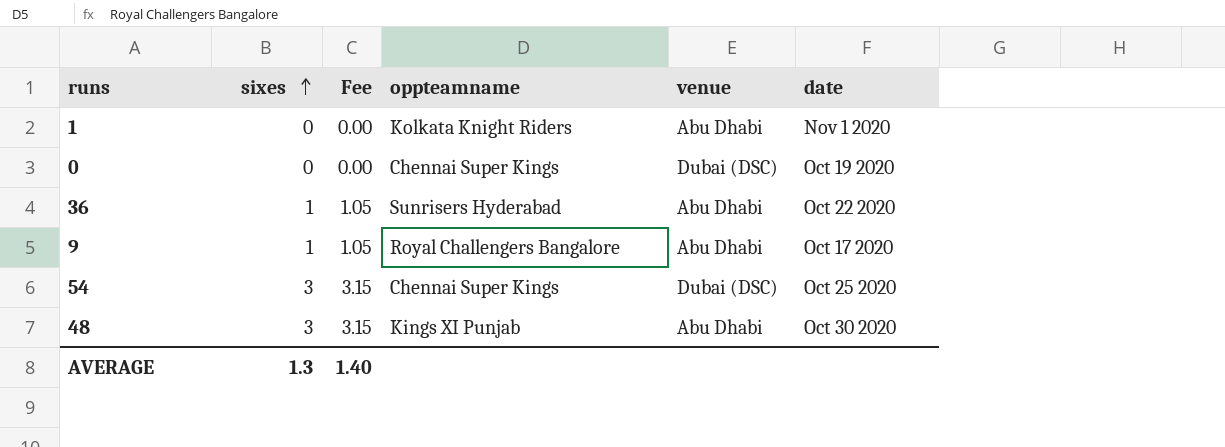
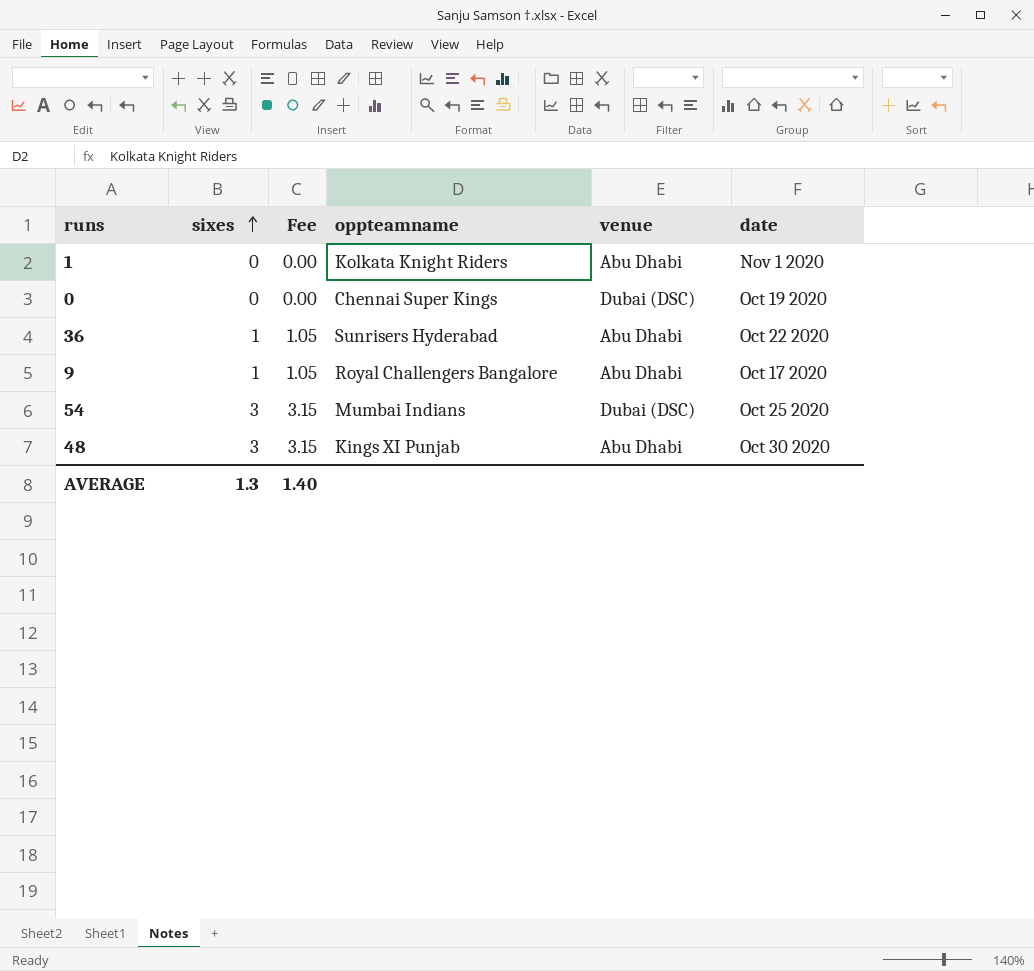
54 | oppteamname: Chennai Super Kings -> Mumbai Indians

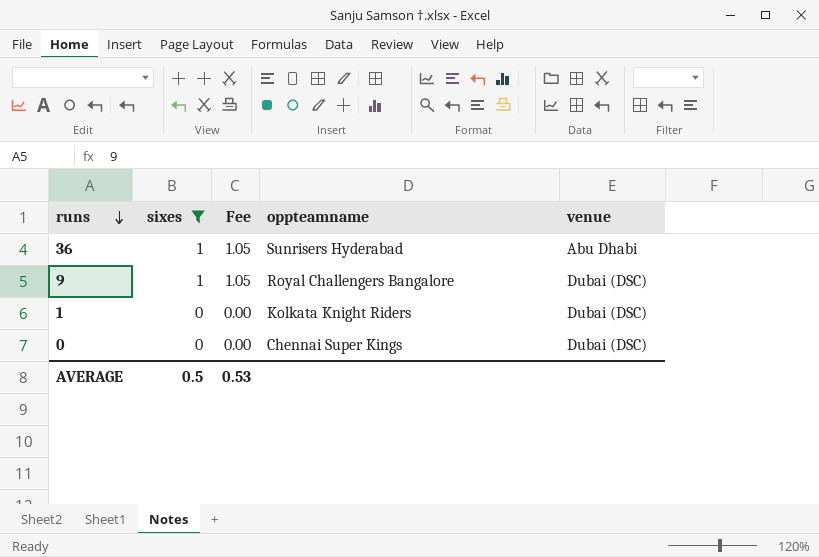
filter: none -> sixes != 3
row order: sixes ascending -> runs descending
column date | position: 6 -> none
9 | venue: Abu Dhabi -> Dubai (DSC)
1 | venue: Abu Dhabi -> Dubai (DSC)
AVERAGE | sixes: 1.3 -> 0.5
AVERAGE | Fee: 1.40 -> 0.53

